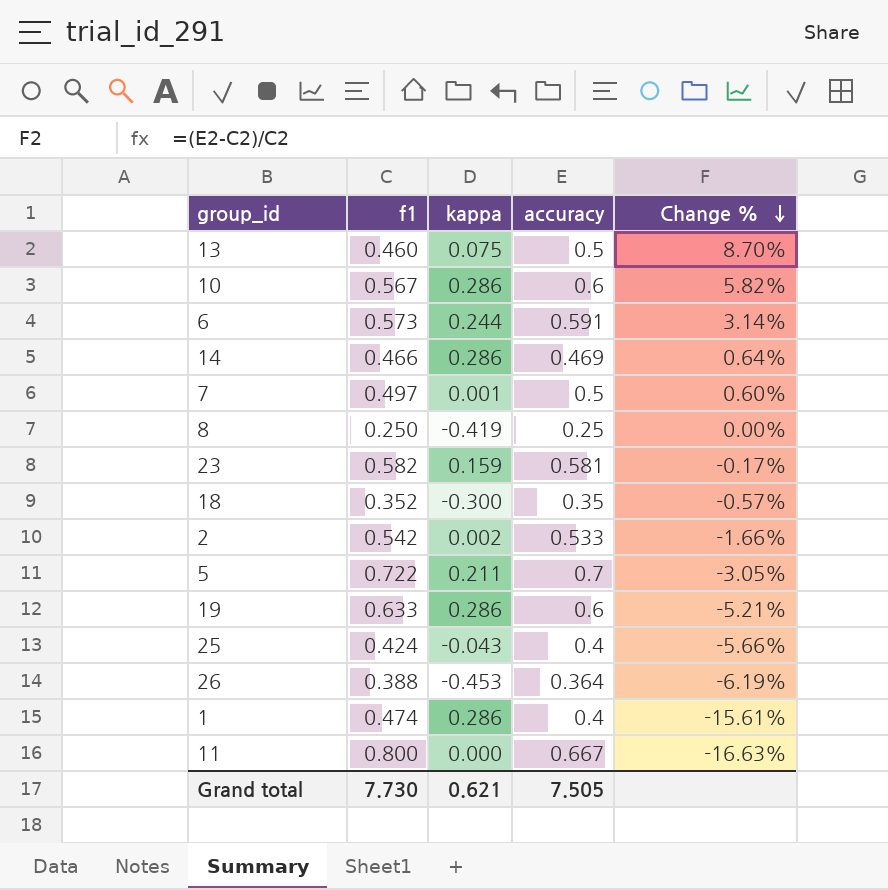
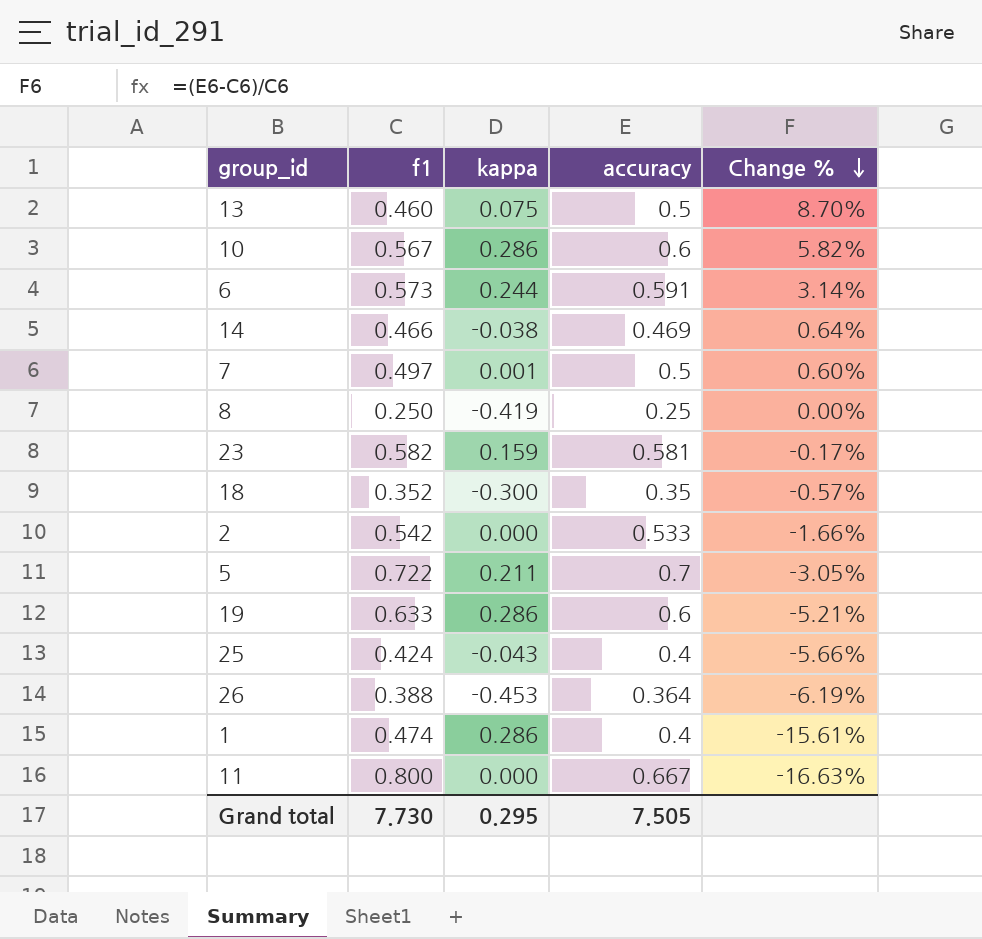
14 | kappa: 0.286 -> -0.038
2 | kappa: 0.002 -> 0.000
Grand total | kappa: 0.621 -> 0.295

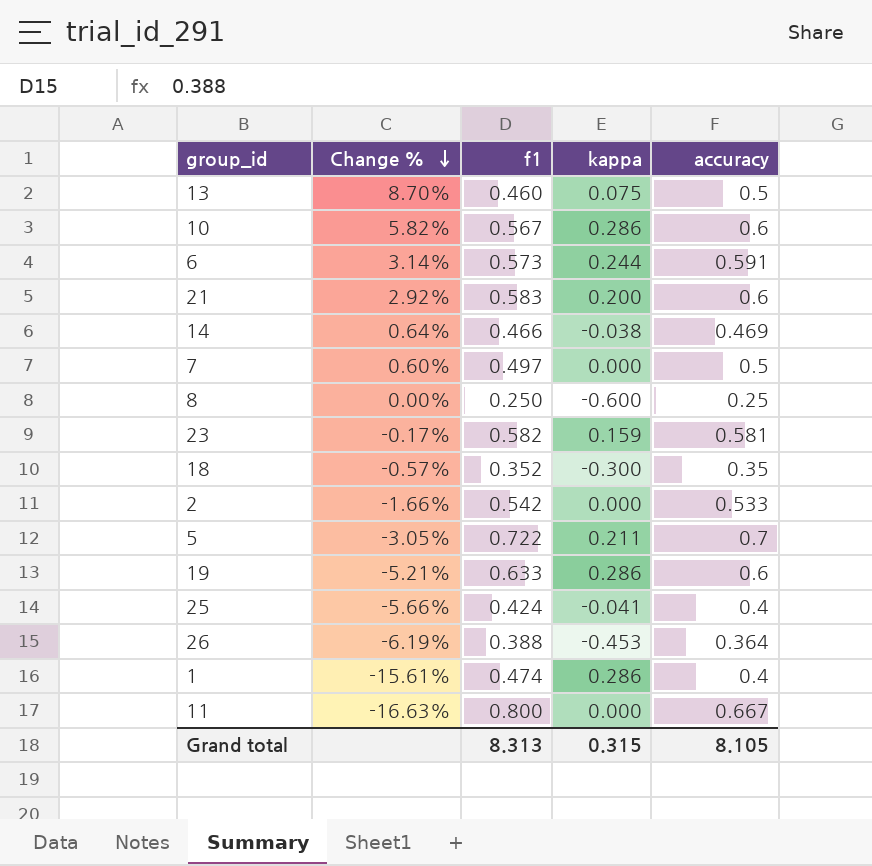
column Change % | position: 5 -> 2
row 21: none -> 2.92% | 0.583 | 0.200 | 0.6
7 | kappa: 0.001 -> 0.000
8 | kappa: -0.419 -> -0.600
25 | kappa: -0.043 -> -0.041
Grand total | f1: 7.730 -> 8.313
Grand total | kappa: 0.295 -> 0.315
Grand total | accuracy: 7.505 -> 8.105

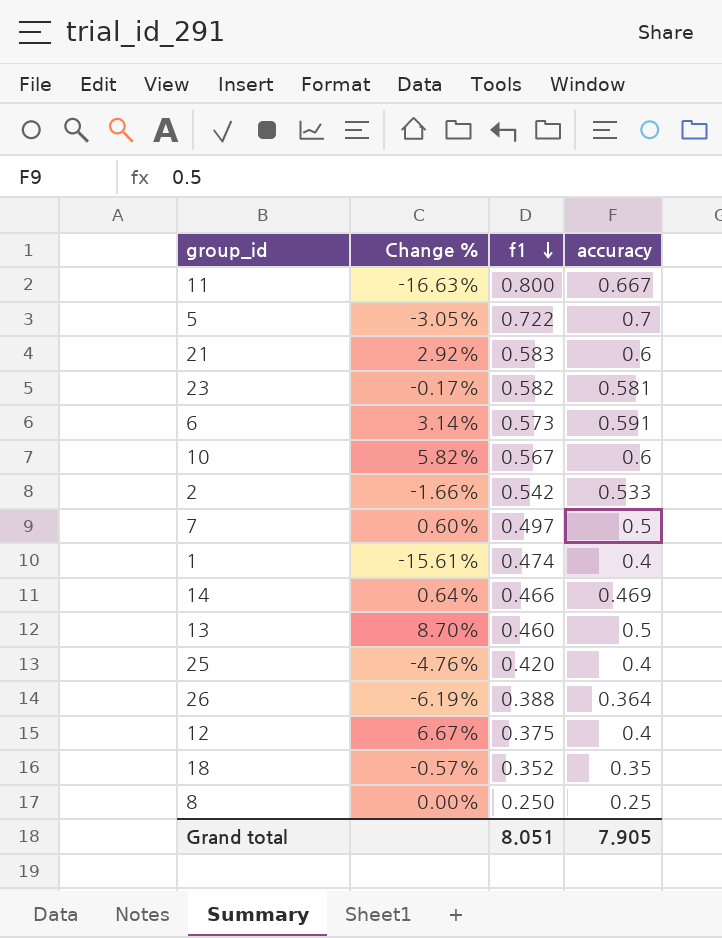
row order: Change % descending -> f1 descending
column kappa | position: 4 -> none
row 19: -5.21% | 0.633 | 0.286 | 0.6 -> none
25 | Change %: -5.66% -> -4.76%
25 | f1: 0.424 -> 0.420
row 12: none -> 6.67% | 0.375 | 0.4
Grand total | f1: 8.313 -> 8.051
Grand total | accuracy: 8.105 -> 7.905

